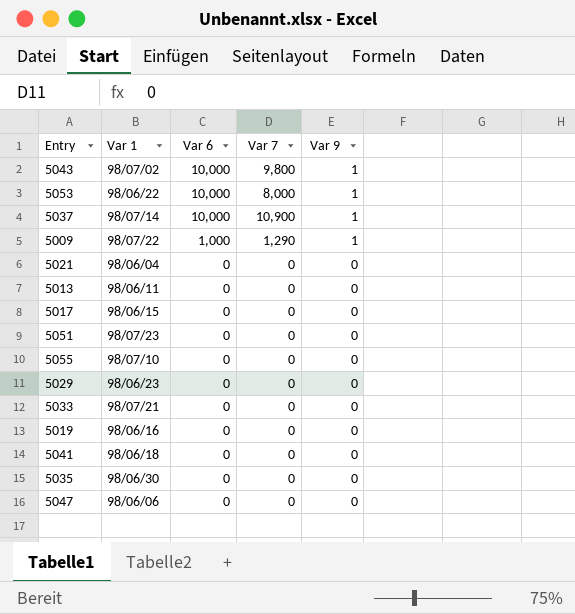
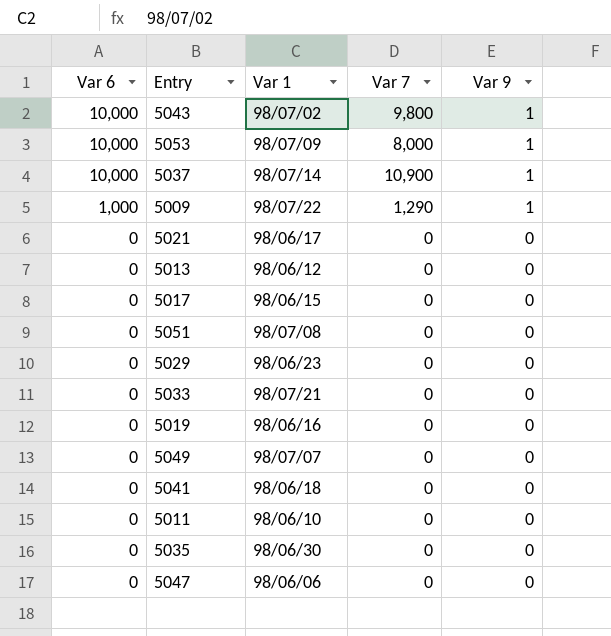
column Var 6 | position: 3 -> 1
row 5055: 98/07/10 | 0 | 0 | 0 -> none
5053 | Var 1: 98/06/22 -> 98/07/09
5021 | Var 1: 98/06/04 -> 98/06/17
5013 | Var 1: 98/06/11 -> 98/06/12
5051 | Var 1: 98/07/23 -> 98/07/08
row 5049: none -> 0 | 98/07/07 | 0 | 0
row 5011: none -> 0 | 98/06/10 | 0 | 0

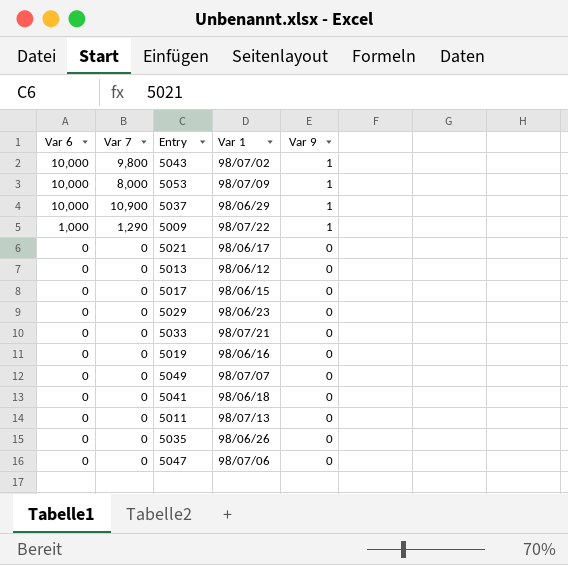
column Var 7 | position: 4 -> 2
row 5051: 0 | 98/07/08 | 0 | 0 -> none
5037 | Var 1: 98/07/14 -> 98/06/29
5011 | Var 1: 98/06/10 -> 98/07/13
5035 | Var 1: 98/06/30 -> 98/06/26
5047 | Var 1: 98/06/06 -> 98/07/06

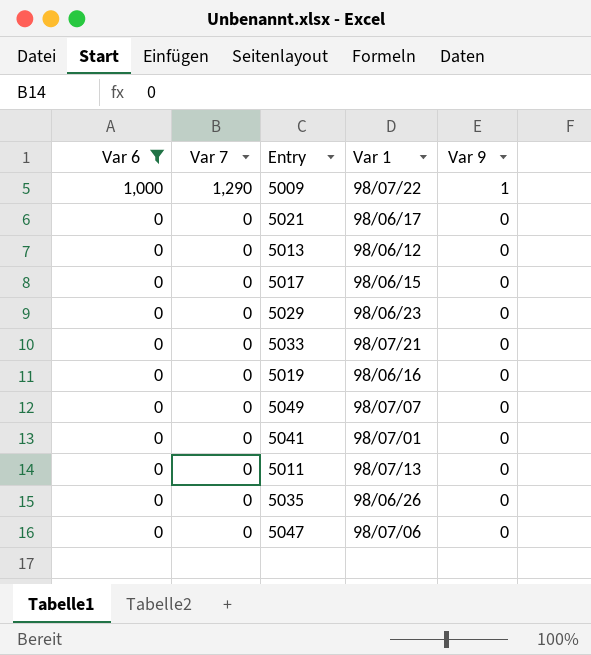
filter: none -> Var 6 != 10,000
5041 | Var 1: 98/06/18 -> 98/07/01

